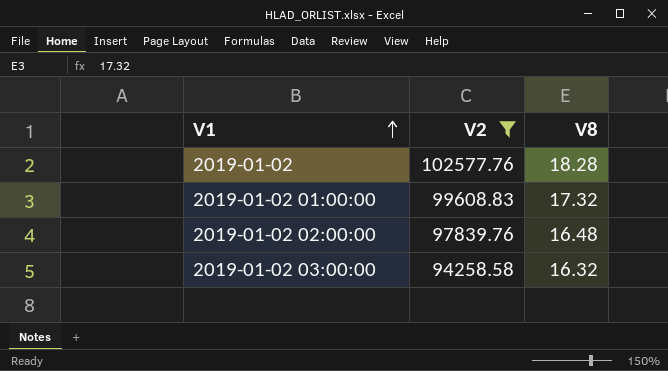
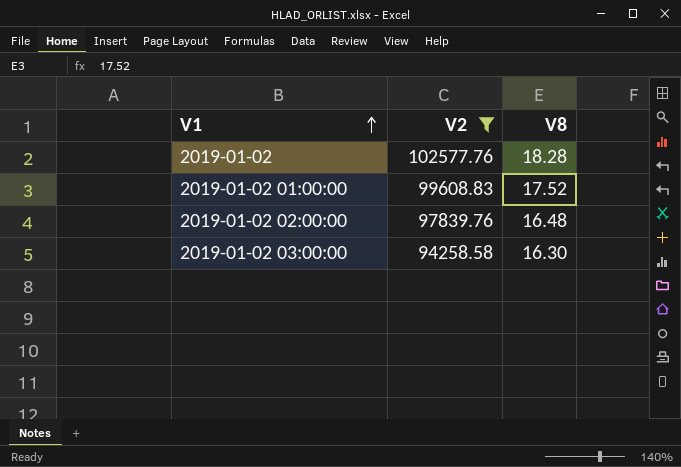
2019-01-02 01:00:00 | V8: 17.32 -> 17.52
2019-01-02 03:00:00 | V8: 16.32 -> 16.30

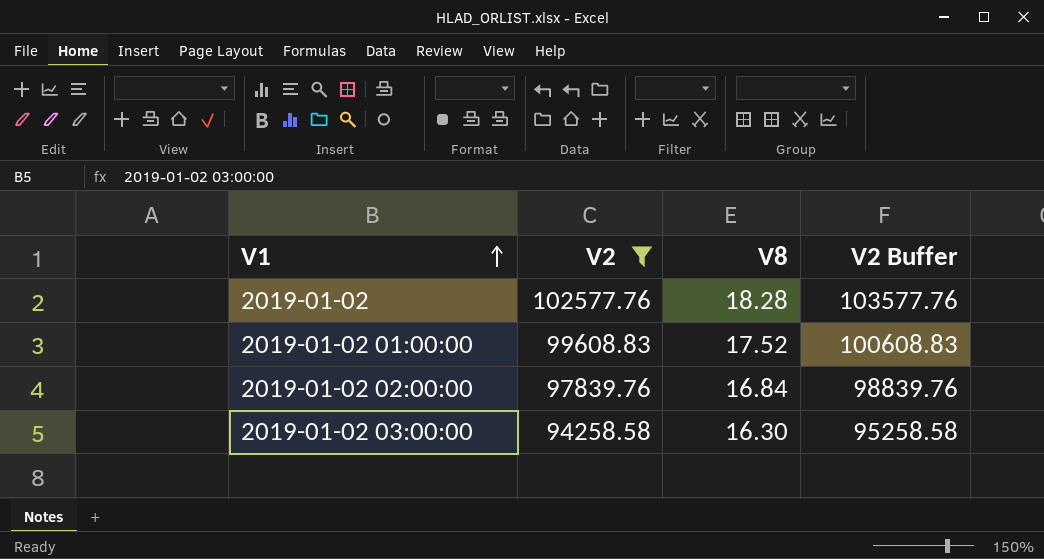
column V2 Buffer | formula: none -> [V2] + 1000
2019-01-02 02:00:00 | V8: 16.48 -> 16.84

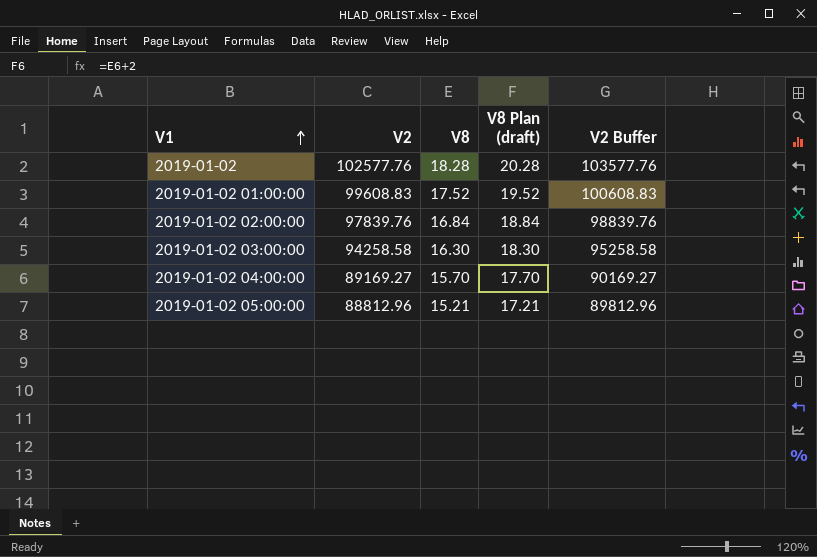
filter: V2 >= 94258.58 -> none
column V8 Plan (draft) | formula: none -> [V8] + 2

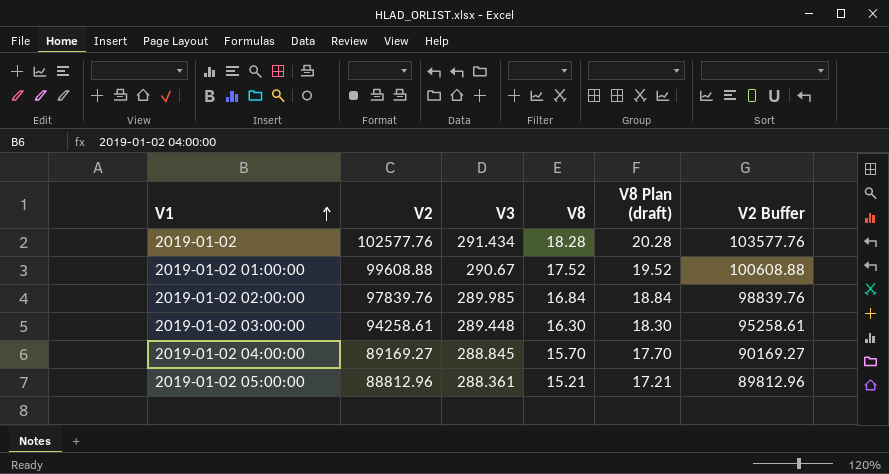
column V3 | position: none -> 3
2019-01-02 01:00:00 | V2: 99608.83 -> 99608.88
2019-01-02 01:00:00 | V2 Buffer: 100608.83 -> 100608.88
2019-01-02 03:00:00 | V2: 94258.58 -> 94258.61
2019-01-02 03:00:00 | V2 Buffer: 95258.58 -> 95258.61

